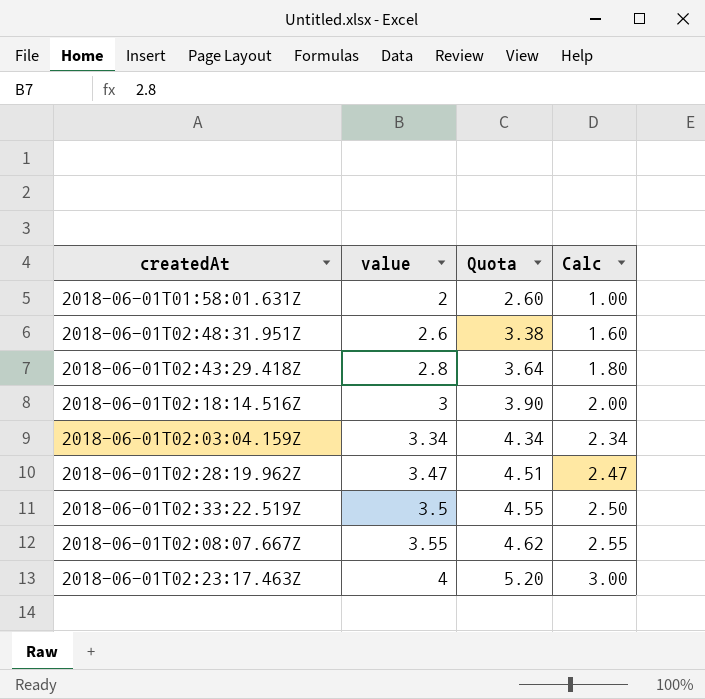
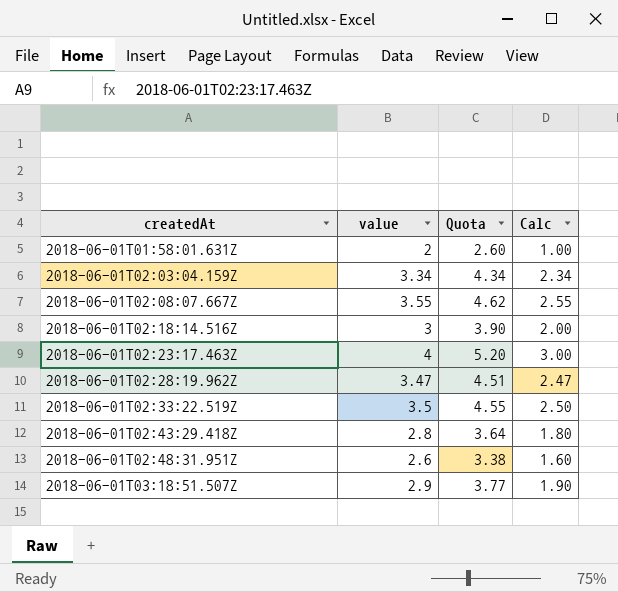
row order: value ascending -> createdAt ascending
row 2018-06-01T03:18:51.507Z: none -> 2.9 | 3.77 | 1.90

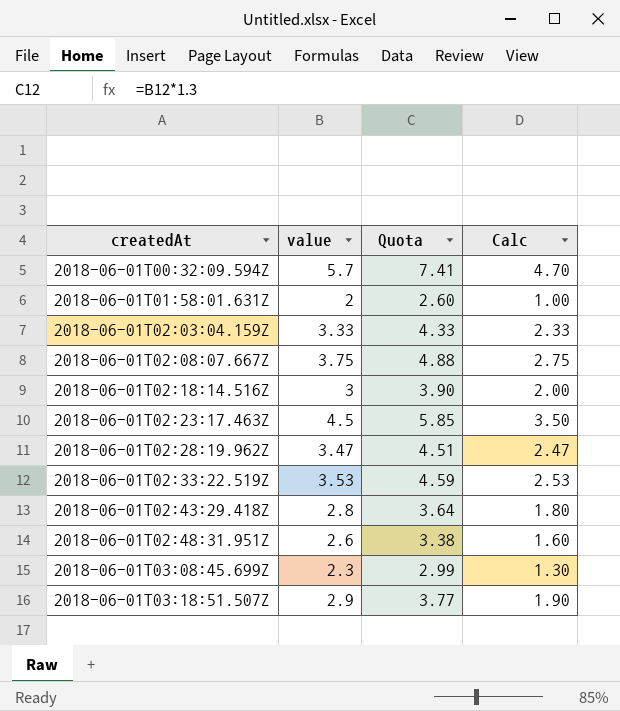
row 2018-06-01T00:32:09.594Z: none -> 5.7 | 7.41 | 4.70
2018-06-01T02:03:04.159Z | value: 3.34 -> 3.33
2018-06-01T02:03:04.159Z | Quota: 4.34 -> 4.33
2018-06-01T02:03:04.159Z | Calc: 2.34 -> 2.33
2018-06-01T02:08:07.667Z | value: 3.55 -> 3.75
2018-06-01T02:08:07.667Z | Quota: 4.62 -> 4.88
2018-06-01T02:08:07.667Z | Calc: 2.55 -> 2.75
2018-06-01T02:23:17.463Z | value: 4 -> 4.5
2018-06-01T02:23:17.463Z | Quota: 5.20 -> 5.85
2018-06-01T02:23:17.463Z | Calc: 3.00 -> 3.50
2018-06-01T02:33:22.519Z | value: 3.5 -> 3.53
2018-06-01T02:33:22.519Z | Quota: 4.55 -> 4.59
2018-06-01T02:33:22.519Z | Calc: 2.50 -> 2.53
row 2018-06-01T03:08:45.699Z: none -> 2.3 | 2.99 | 1.30

